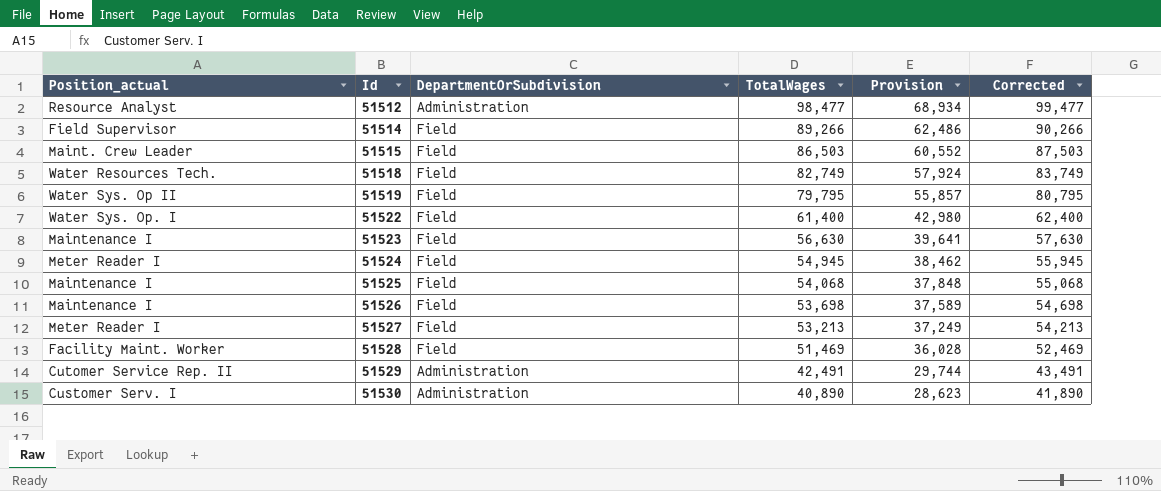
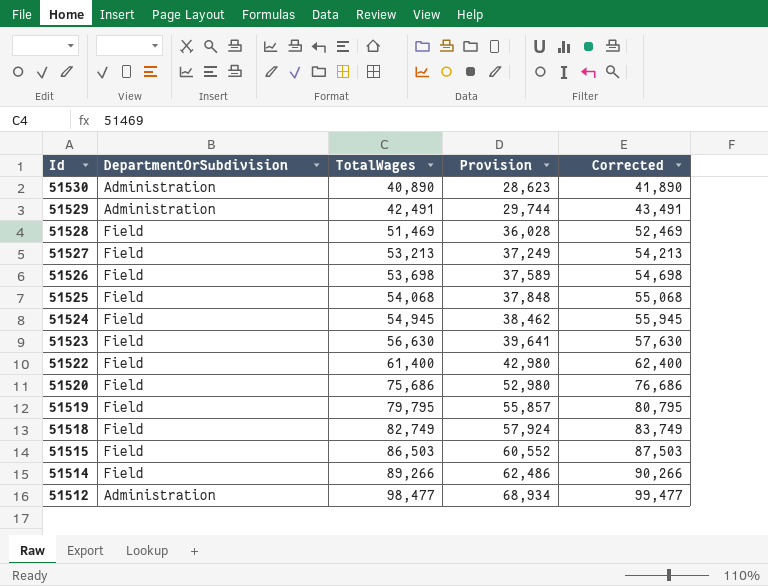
row order: Id ascending -> Id descending
column Position_actual | position: 1 -> none
row 51520: none -> Field | 75,686 | 52,980 | 76,686

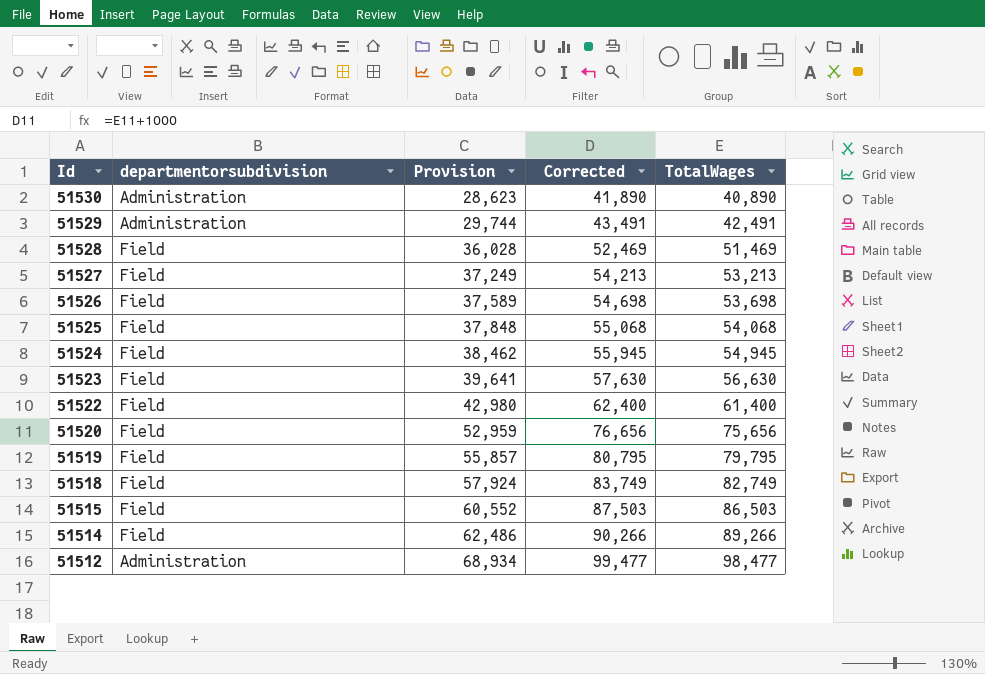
column name: DepartmentOrSubdivision -> departmentorsubdivision
column TotalWages | position: 3 -> 5
51520 | Provision: 52,980 -> 52,959
51520 | Corrected: 76,686 -> 76,656
51520 | TotalWages: 75,686 -> 75,656

